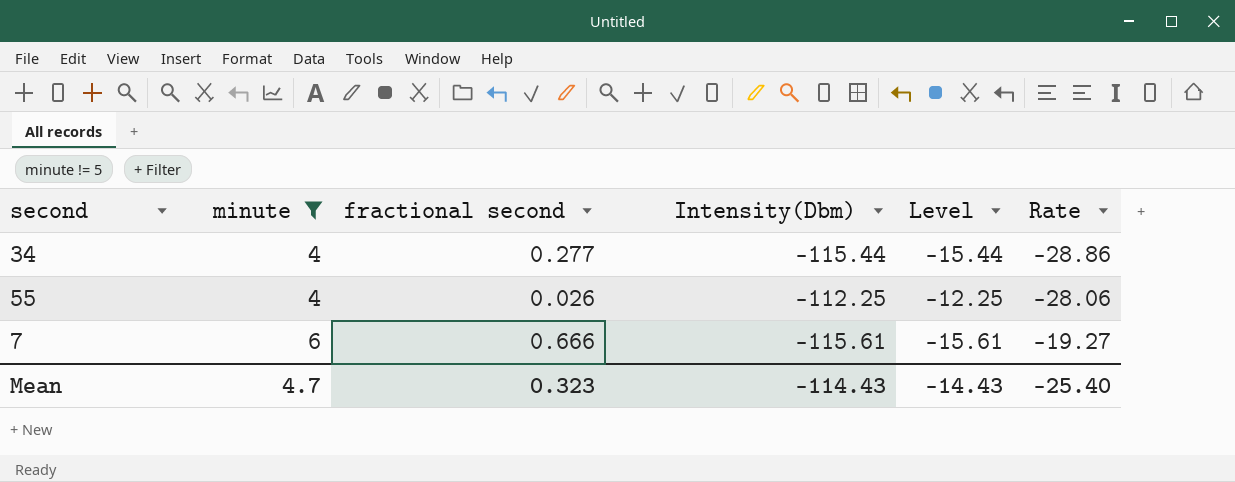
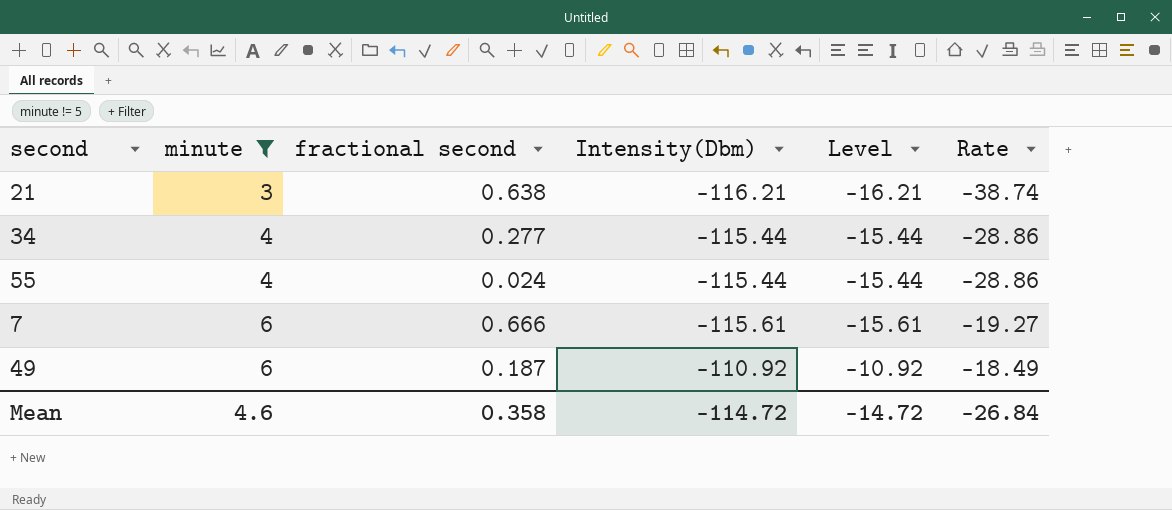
row 21: none -> 3 | 0.638 | -116.21 | -16.21 | -38.74
55 | fractional second: 0.026 -> 0.024
55 | Intensity(Dbm): -112.25 -> -115.44
55 | Level: -12.25 -> -15.44
55 | Rate: -28.06 -> -28.86
row 49: none -> 6 | 0.187 | -110.92 | -10.92 | -18.49
Mean | minute: 4.7 -> 4.6
Mean | fractional second: 0.323 -> 0.358
Mean | Intensity(Dbm): -114.43 -> -114.72
Mean | Level: -14.43 -> -14.72
Mean | Rate: -25.40 -> -26.84

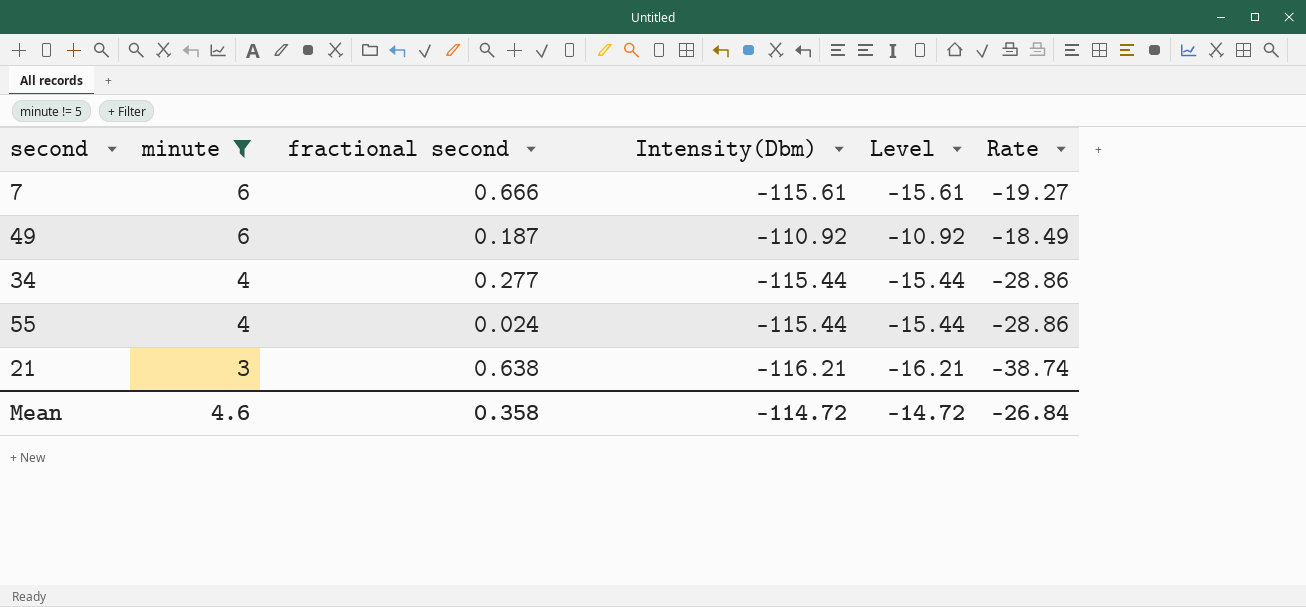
row order: minute ascending -> minute descending

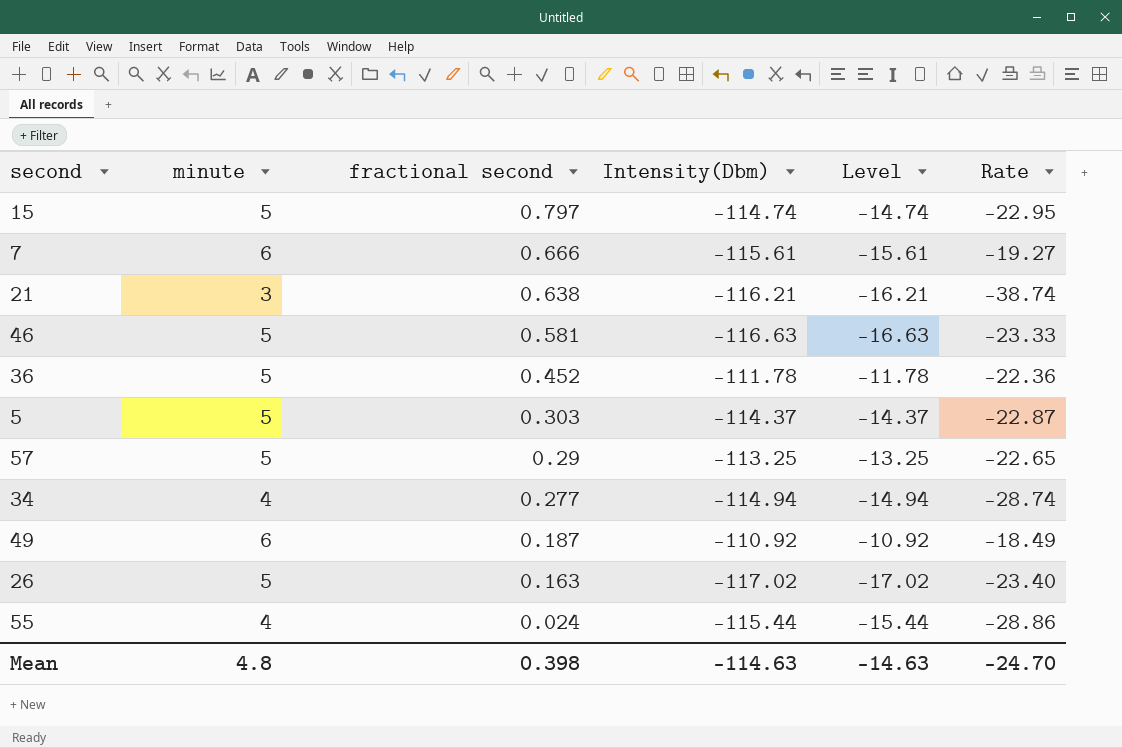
filter: minute != 5 -> none
row order: minute descending -> fractional second descending
34 | Intensity(Dbm): -115.44 -> -114.94
34 | Level: -15.44 -> -14.94
34 | Rate: -28.86 -> -28.74
Mean | minute: 4.6 -> 4.8
Mean | fractional second: 0.358 -> 0.398
Mean | Intensity(Dbm): -114.72 -> -114.63
Mean | Level: -14.72 -> -14.63
Mean | Rate: -26.84 -> -24.70

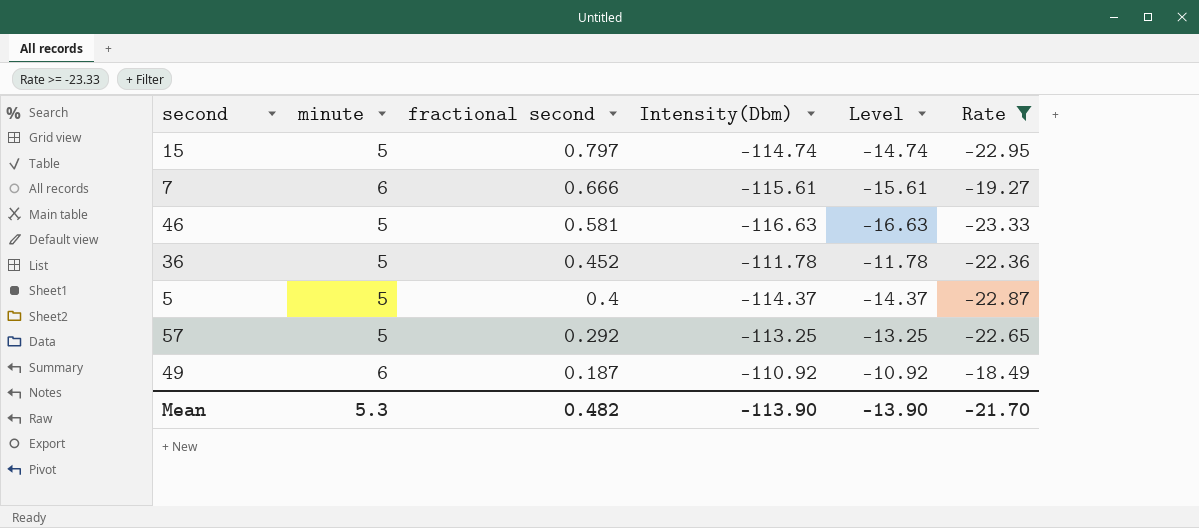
filter: none -> Rate >= -23.33
5 | fractional second: 0.303 -> 0.4
57 | fractional second: 0.29 -> 0.292
Mean | minute: 4.8 -> 5.3
Mean | fractional second: 0.398 -> 0.482
Mean | Intensity(Dbm): -114.63 -> -113.90
Mean | Level: -14.63 -> -13.90
Mean | Rate: -24.70 -> -21.70

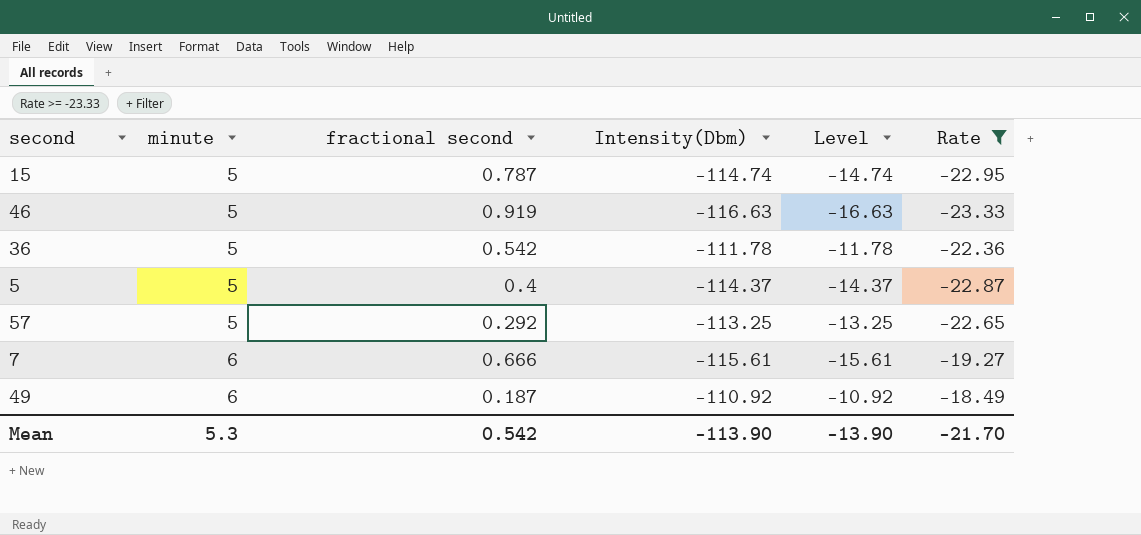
row order: fractional second descending -> minute ascending
15 | fractional second: 0.797 -> 0.787
46 | fractional second: 0.581 -> 0.919
36 | fractional second: 0.452 -> 0.542
Mean | fractional second: 0.482 -> 0.542

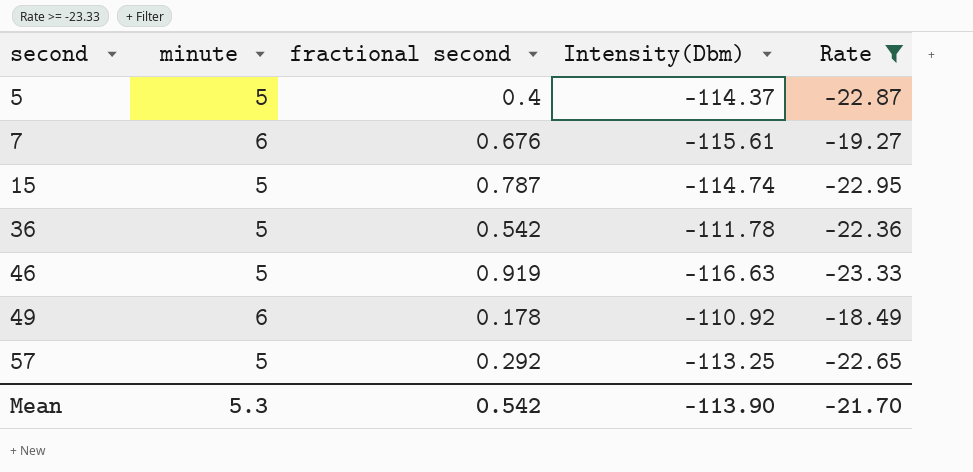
row order: minute ascending -> second ascending
column Level | formula: [Intensity(Dbm)] + 100 -> none
7 | fractional second: 0.666 -> 0.676
49 | fractional second: 0.187 -> 0.178

